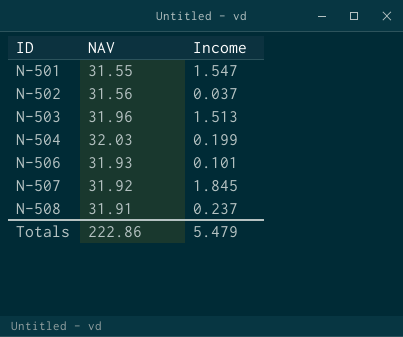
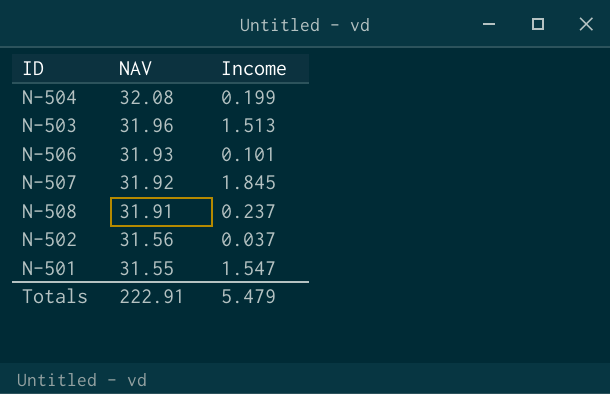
row order: ID ascending -> NAV descending
N-504 | NAV: 32.03 -> 32.08
Totals | NAV: 222.86 -> 222.91

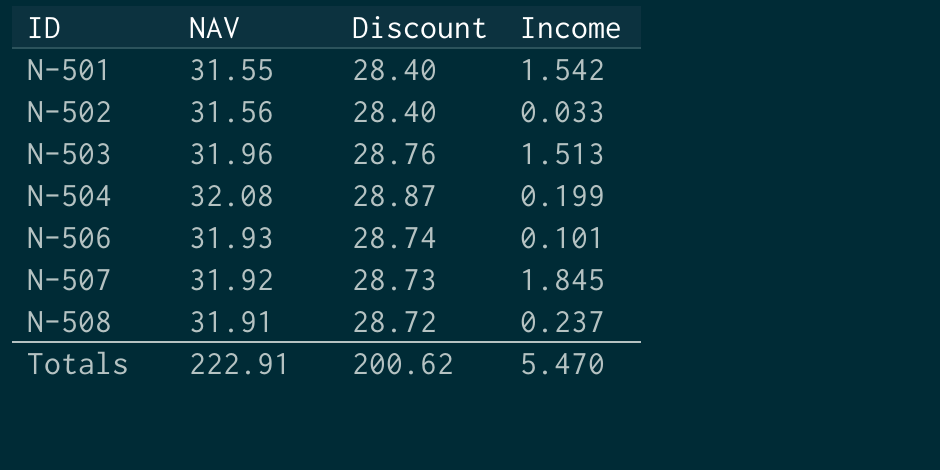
row order: NAV descending -> ID ascending
column Discount | formula: none -> [NAV] * 0.9
N-501 | Income: 1.547 -> 1.542
N-502 | Income: 0.037 -> 0.033
Totals | Income: 5.479 -> 5.470

